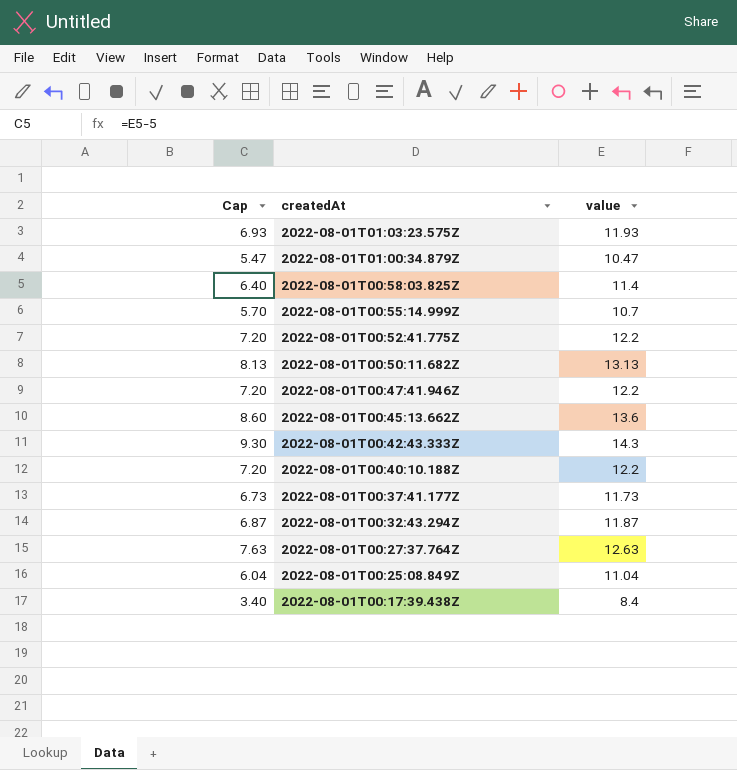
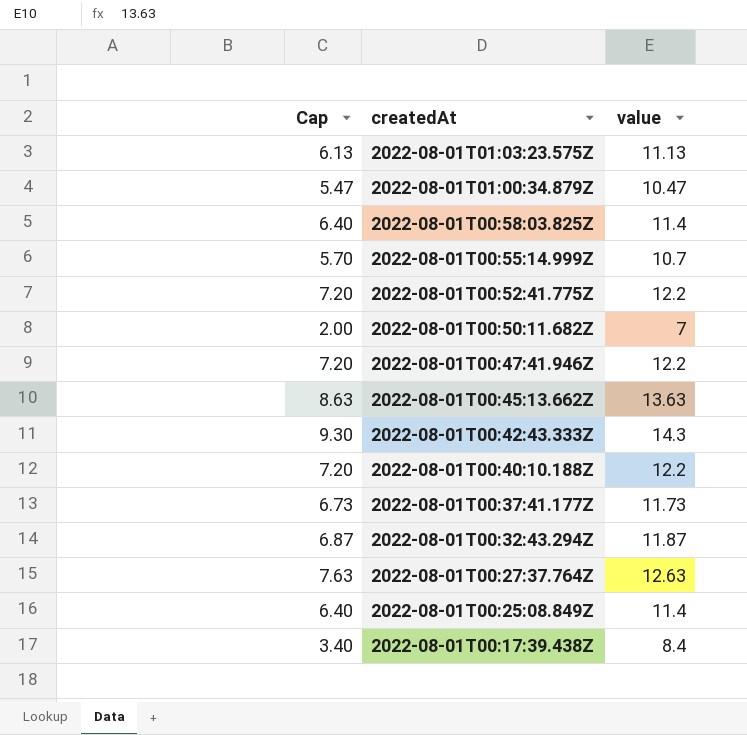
2022-08-01T01:03:23.575Z | Cap: 6.93 -> 6.13
2022-08-01T01:03:23.575Z | value: 11.93 -> 11.13
2022-08-01T00:50:11.682Z | Cap: 8.13 -> 2.00
2022-08-01T00:50:11.682Z | value: 13.13 -> 7
2022-08-01T00:45:13.662Z | Cap: 8.60 -> 8.63
2022-08-01T00:45:13.662Z | value: 13.6 -> 13.63
2022-08-01T00:25:08.849Z | Cap: 6.04 -> 6.40
2022-08-01T00:25:08.849Z | value: 11.04 -> 11.4

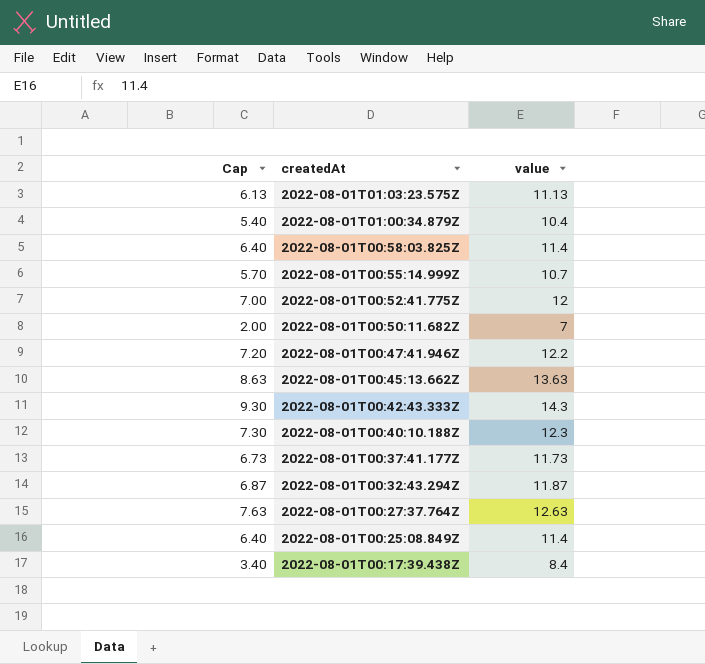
2022-08-01T01:00:34.879Z | Cap: 5.47 -> 5.40
2022-08-01T01:00:34.879Z | value: 10.47 -> 10.4
2022-08-01T00:52:41.775Z | Cap: 7.20 -> 7.00
2022-08-01T00:52:41.775Z | value: 12.2 -> 12
2022-08-01T00:40:10.188Z | Cap: 7.20 -> 7.30
2022-08-01T00:40:10.188Z | value: 12.2 -> 12.3

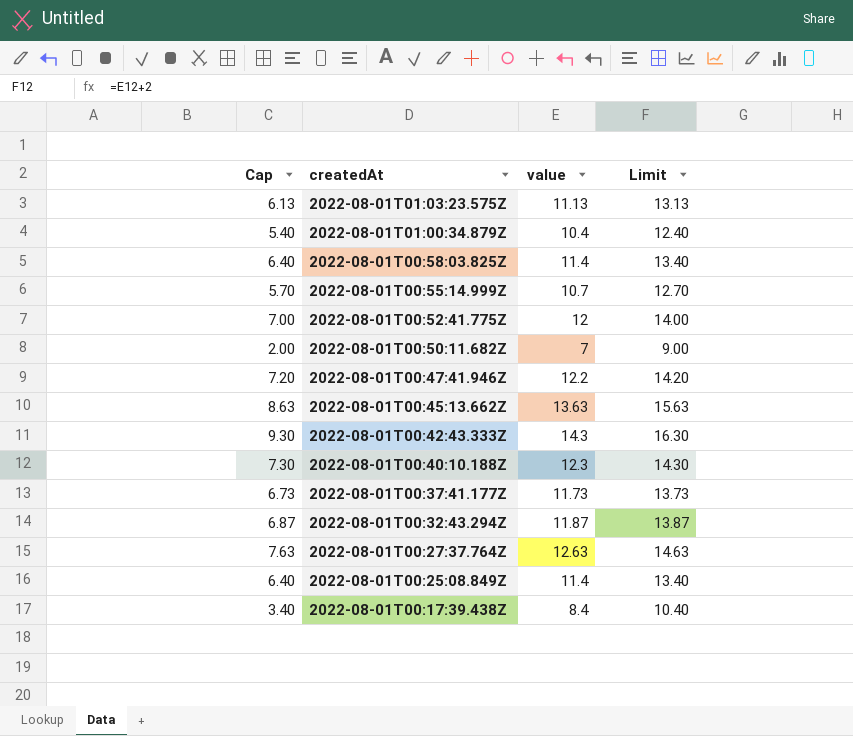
column Limit | formula: none -> [value] + 2

